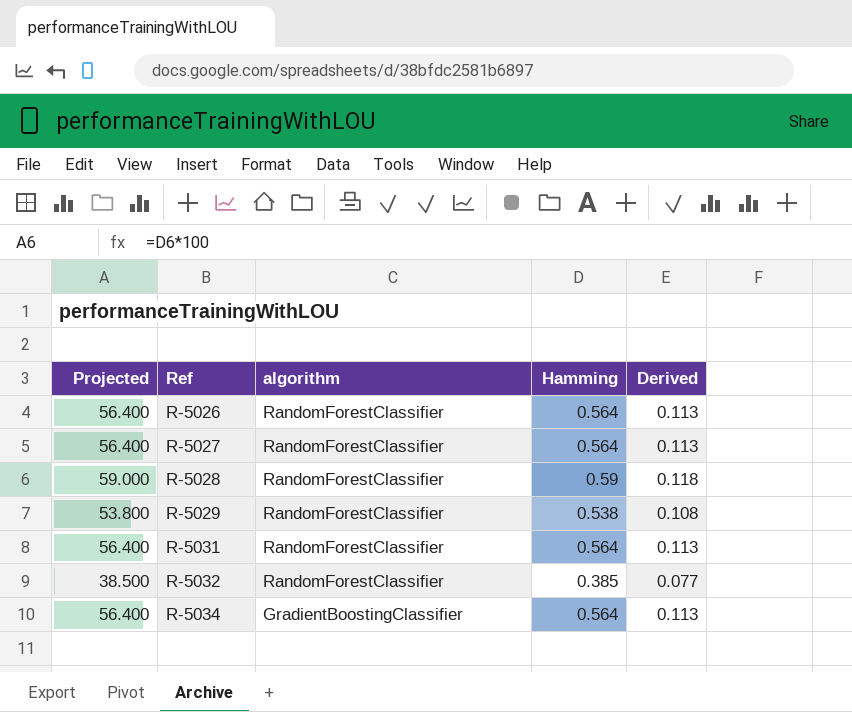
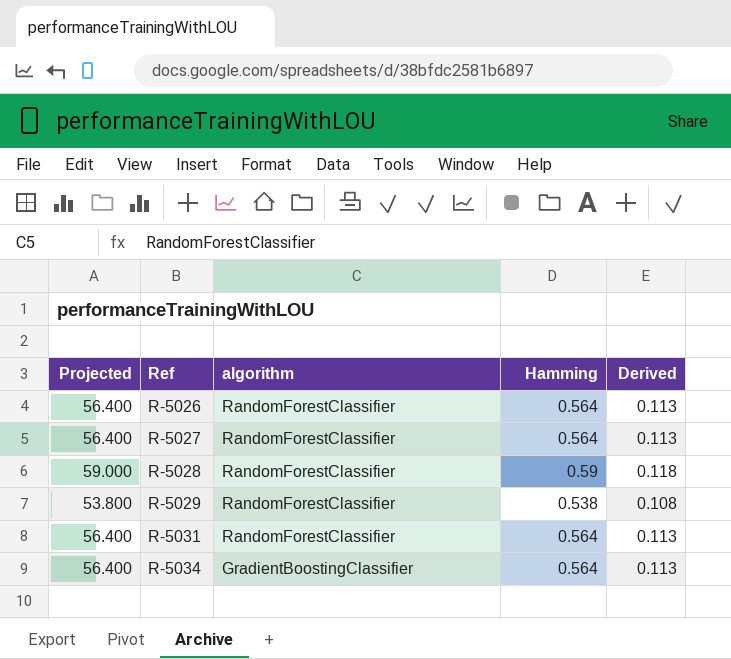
row R-5032: 38.500 | RandomForestClassifier | 0.385 | 0.077 -> none

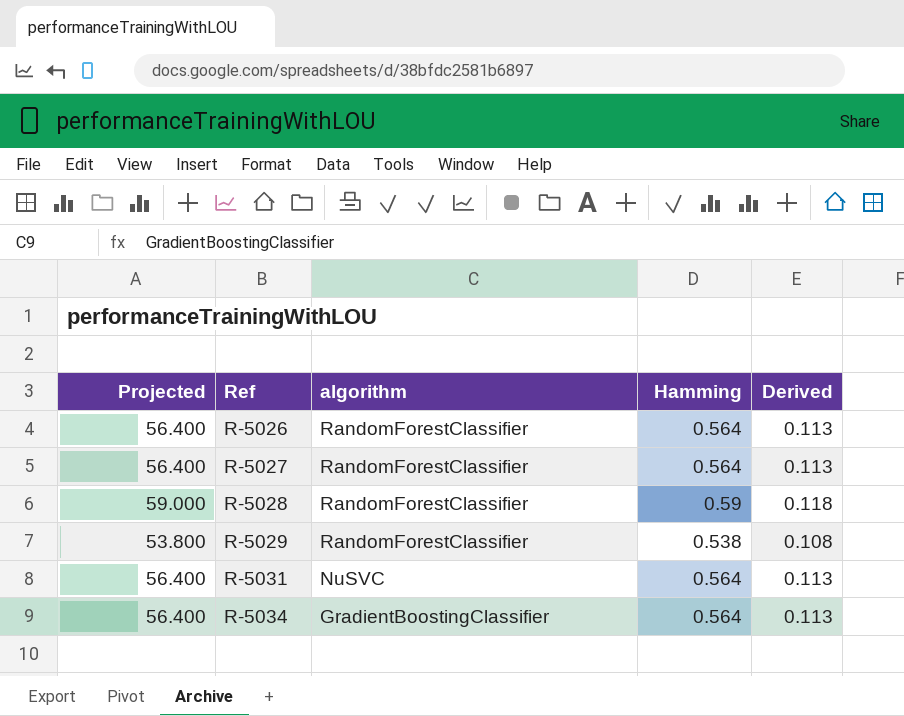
R-5031 | algorithm: RandomForestClassifier -> NuSVC

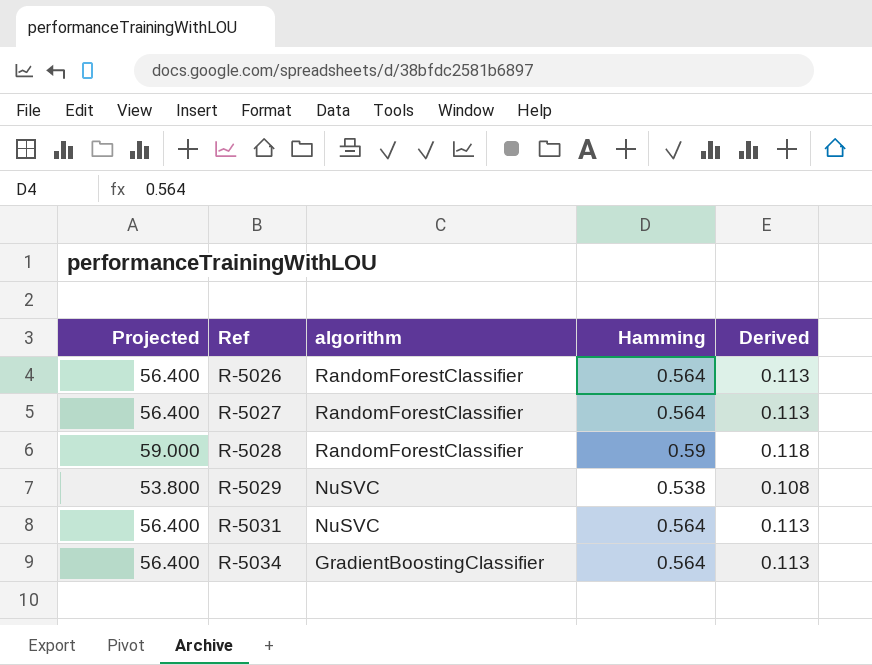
R-5029 | algorithm: RandomForestClassifier -> NuSVC

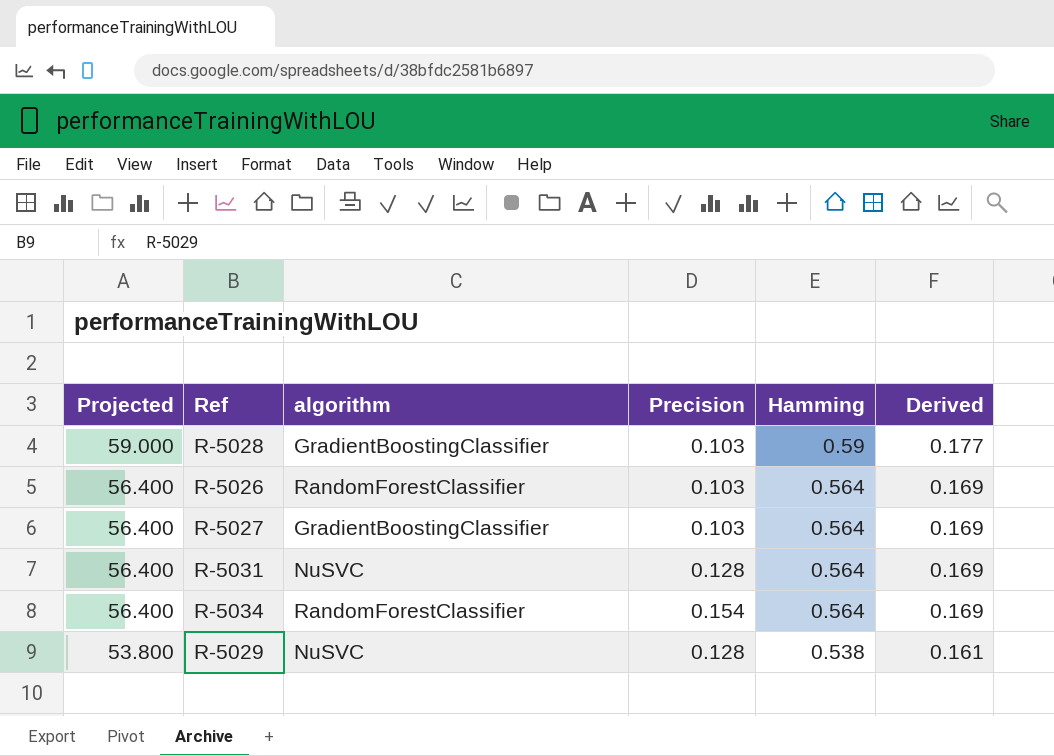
row order: Ref ascending -> Projected descending
column Precision | position: none -> 4
column Derived | formula: [Hamming] * 0.2 -> [Hamming] * 0.3
R-5028 | algorithm: RandomForestClassifier -> GradientBoostingClassifier
R-5027 | algorithm: RandomForestClassifier -> GradientBoostingClassifier
R-5034 | algorithm: GradientBoostingClassifier -> RandomForestClassifier

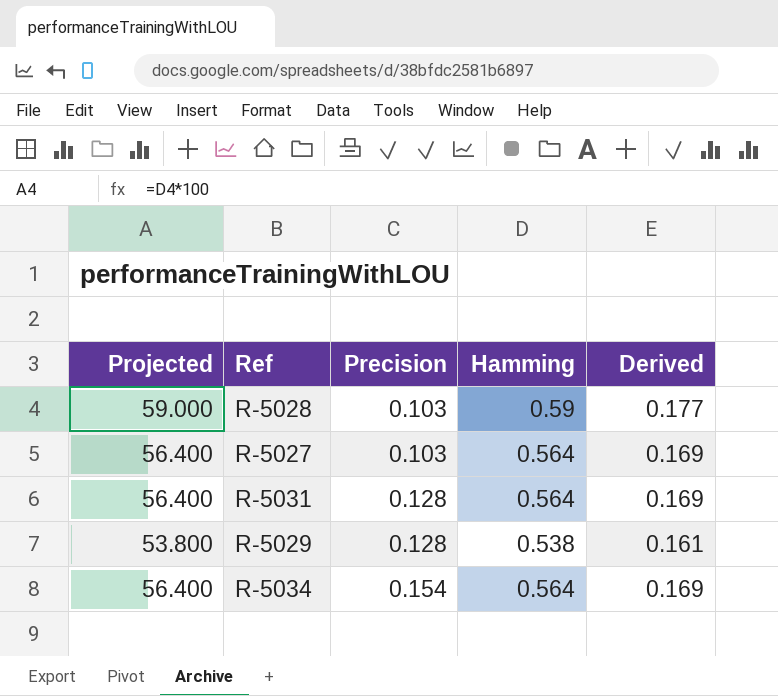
row order: Projected descending -> Precision ascending
column algorithm | position: 3 -> none
row R-5026: 56.400 | RandomForestClassifier | 0.103 | 0.564 | 0.169 -> none

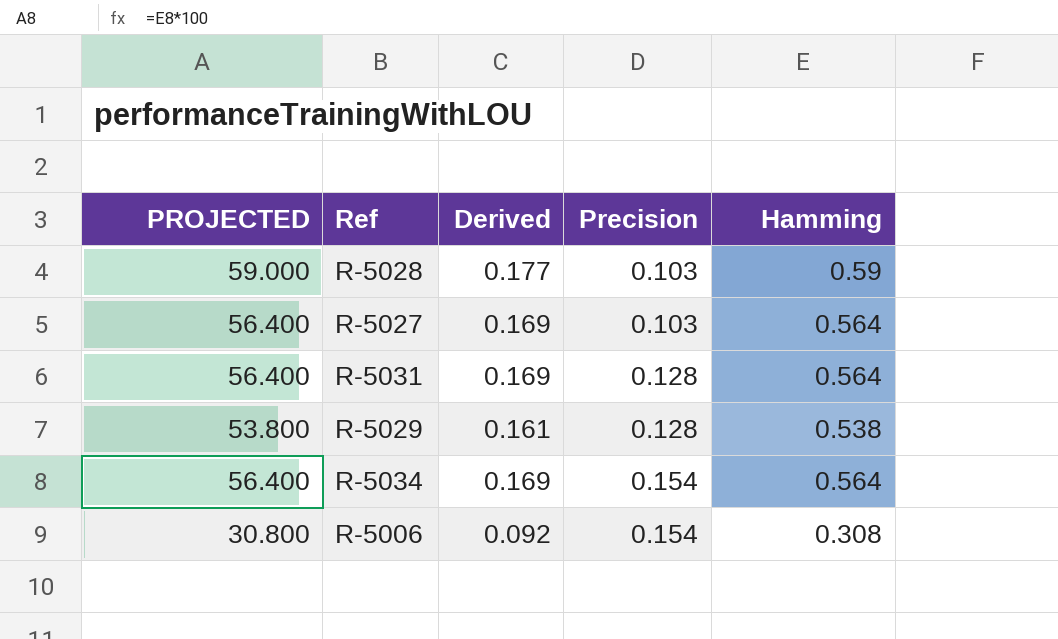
column name: Projected -> PROJECTED
column Derived | position: 5 -> 3
row R-5006: none -> 30.800 | 0.092 | 0.154 | 0.308

